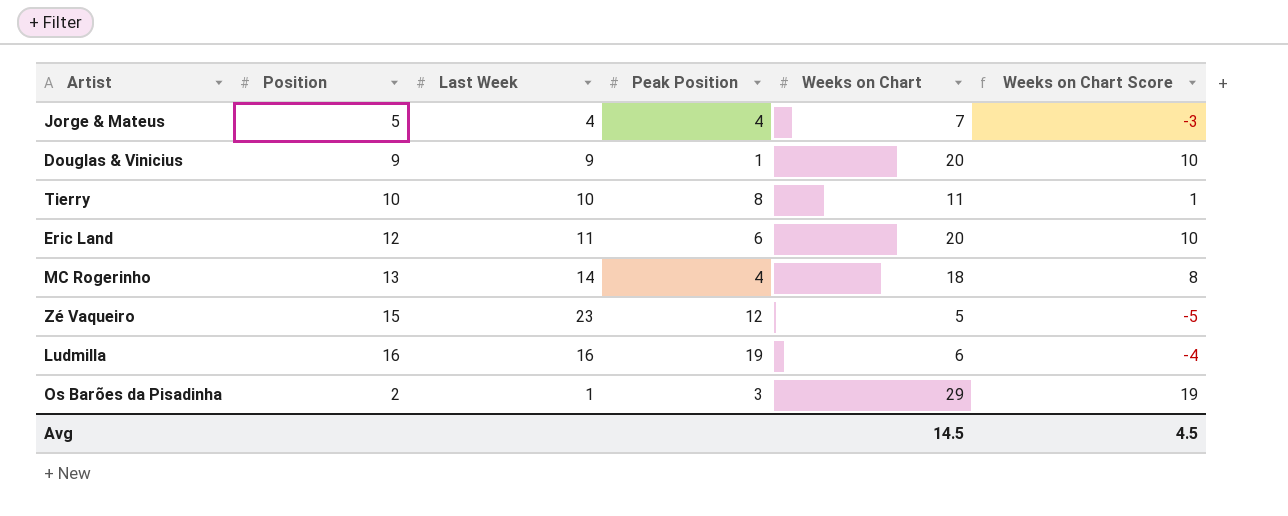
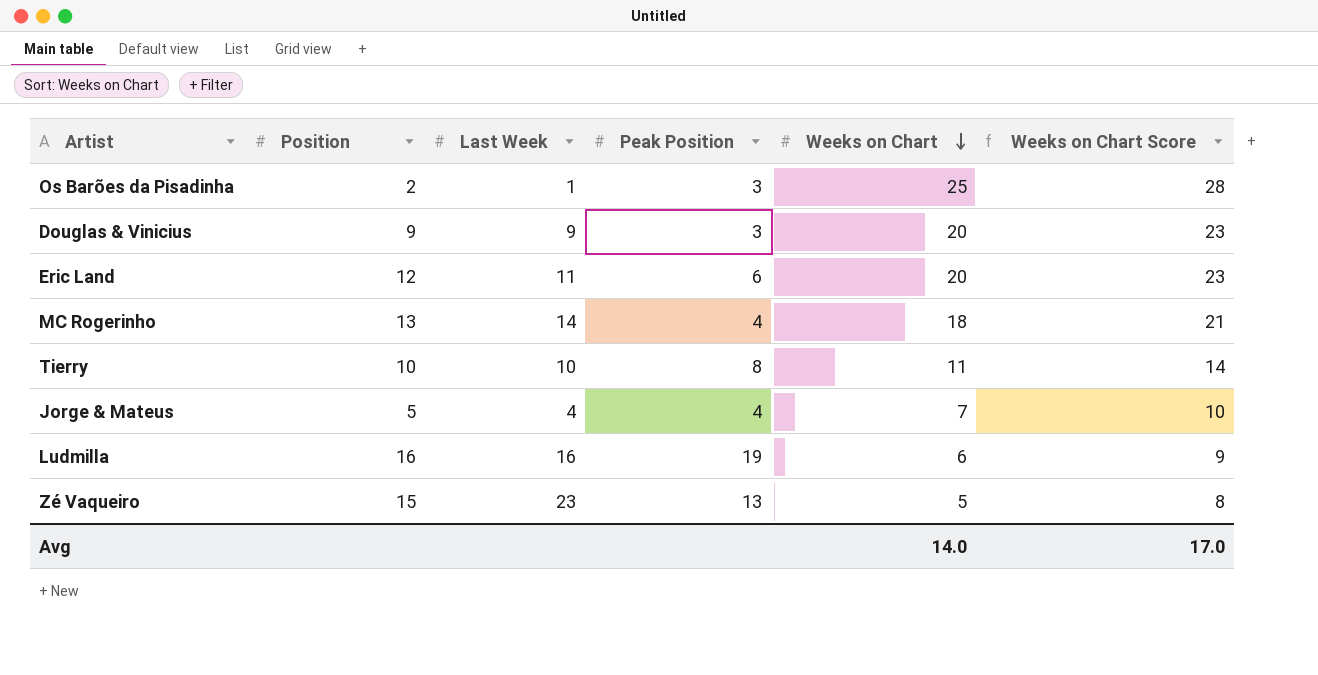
row order: none -> Weeks on Chart descending
column Weeks on Chart Score | formula: [Weeks on Chart] - 10 -> [Weeks on Chart] + 3
Os Barões da Pisadinha | Weeks on Chart: 29 -> 25
Douglas & Vinicius | Peak Position: 1 -> 3
Zé Vaqueiro | Peak Position: 12 -> 13
Avg | Weeks on Chart: 14.5 -> 14.0
Avg | Weeks on Chart Score: 4.5 -> 17.0

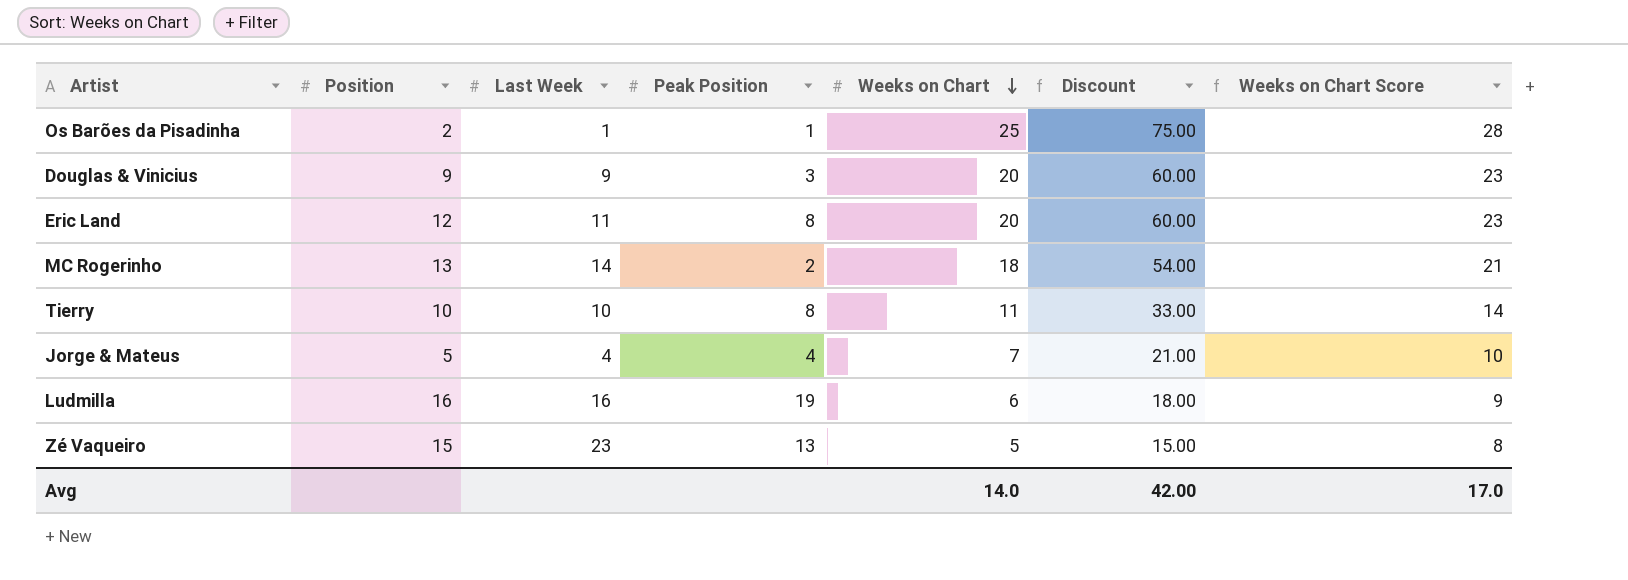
column Discount | formula: none -> [Weeks on Chart] * 3
Os Barões da Pisadinha | Peak Position: 3 -> 1
Eric Land | Peak Position: 6 -> 8
MC Rogerinho | Peak Position: 4 -> 2

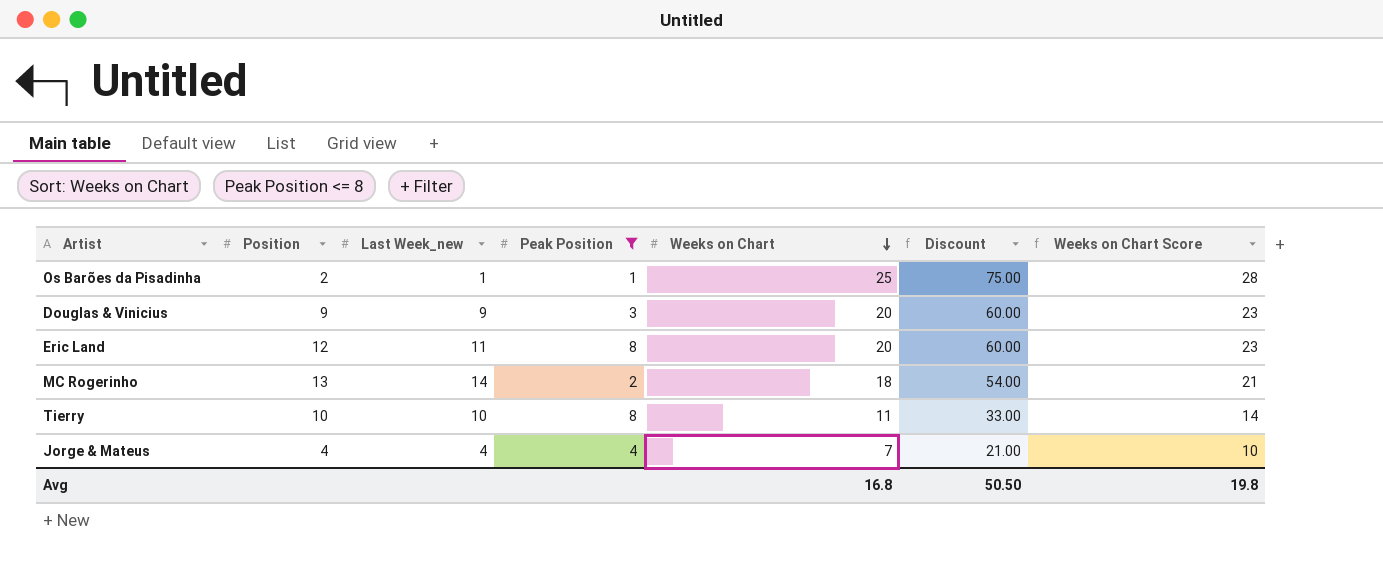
filter: none -> Peak Position <= 8
column name: Last Week -> Last Week_new
Jorge & Mateus | Position: 5 -> 4
Avg | Weeks on Chart: 14.0 -> 16.8
Avg | Discount: 42.00 -> 50.50
Avg | Weeks on Chart Score: 17.0 -> 19.8

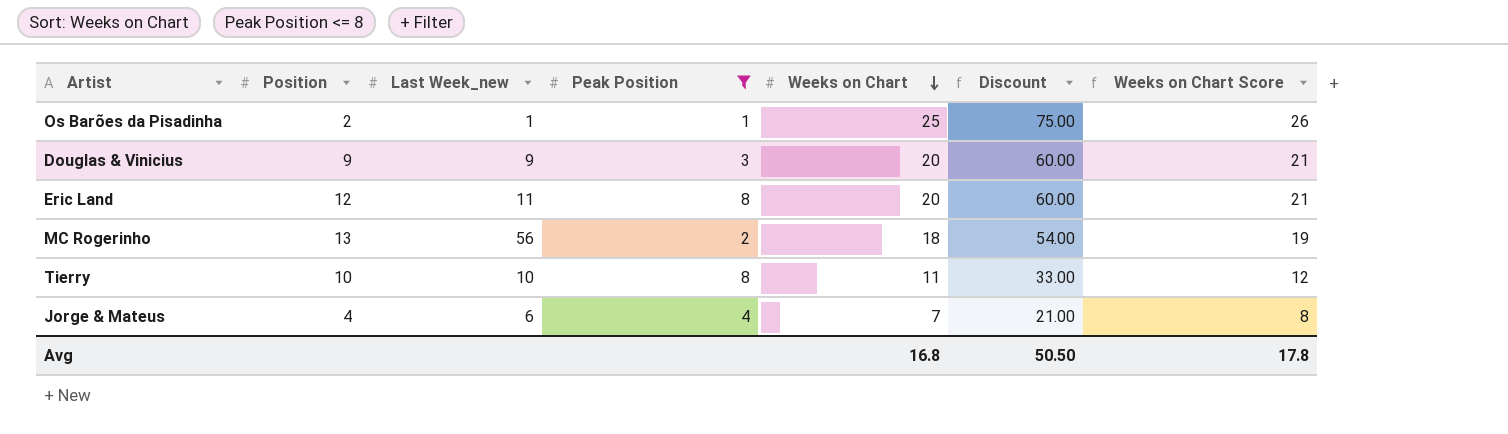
column Weeks on Chart Score | formula: [Weeks on Chart] + 3 -> [Weeks on Chart] + 1
MC Rogerinho | Last Week_new: 14 -> 56
Jorge & Mateus | Last Week_new: 4 -> 6
Avg | Weeks on Chart Score: 19.8 -> 17.8

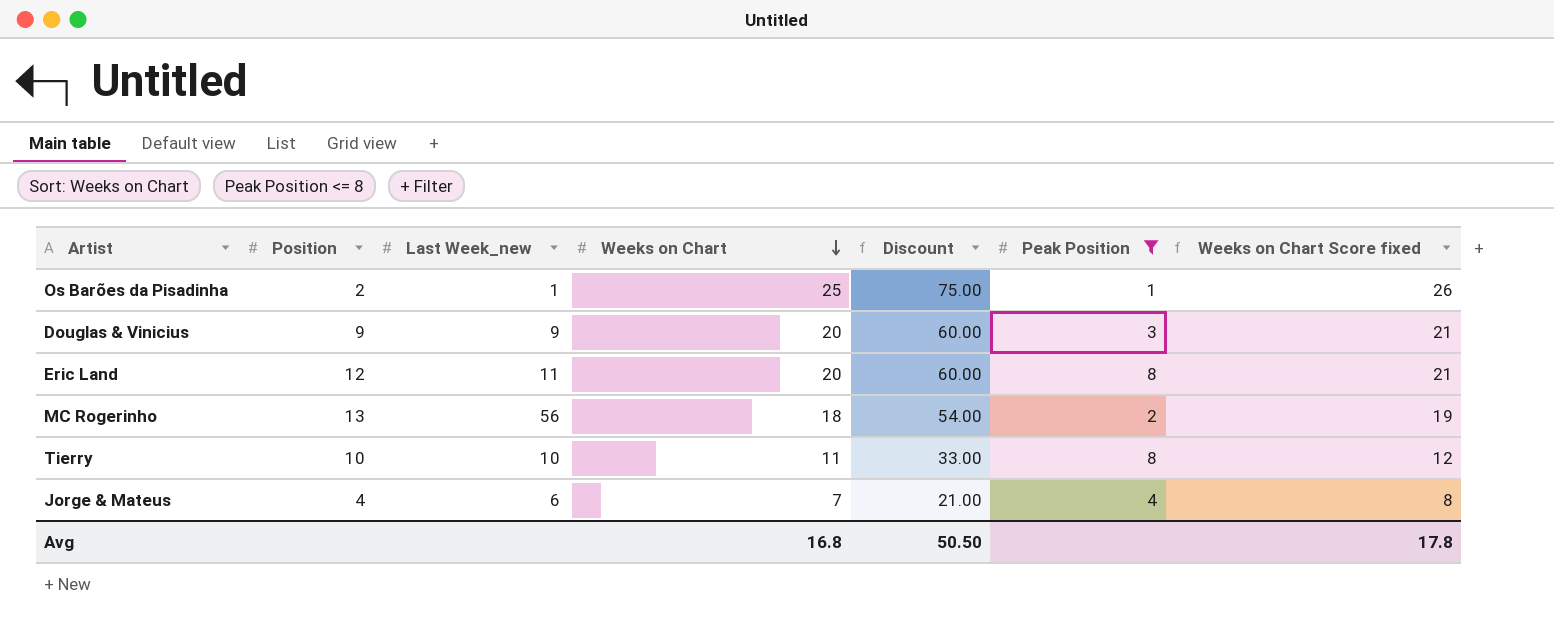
column Peak Position | position: 4 -> 6
column name: Weeks on Chart Score -> Weeks on Chart Score fixed

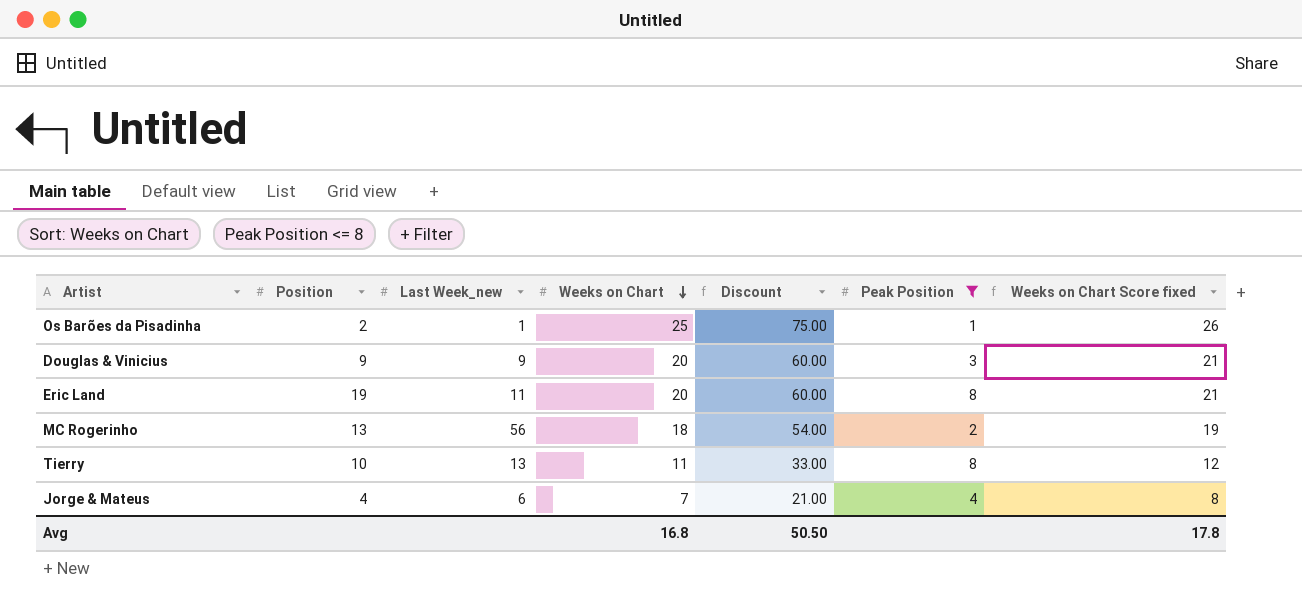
Eric Land | Position: 12 -> 19
Tierry | Last Week_new: 10 -> 13

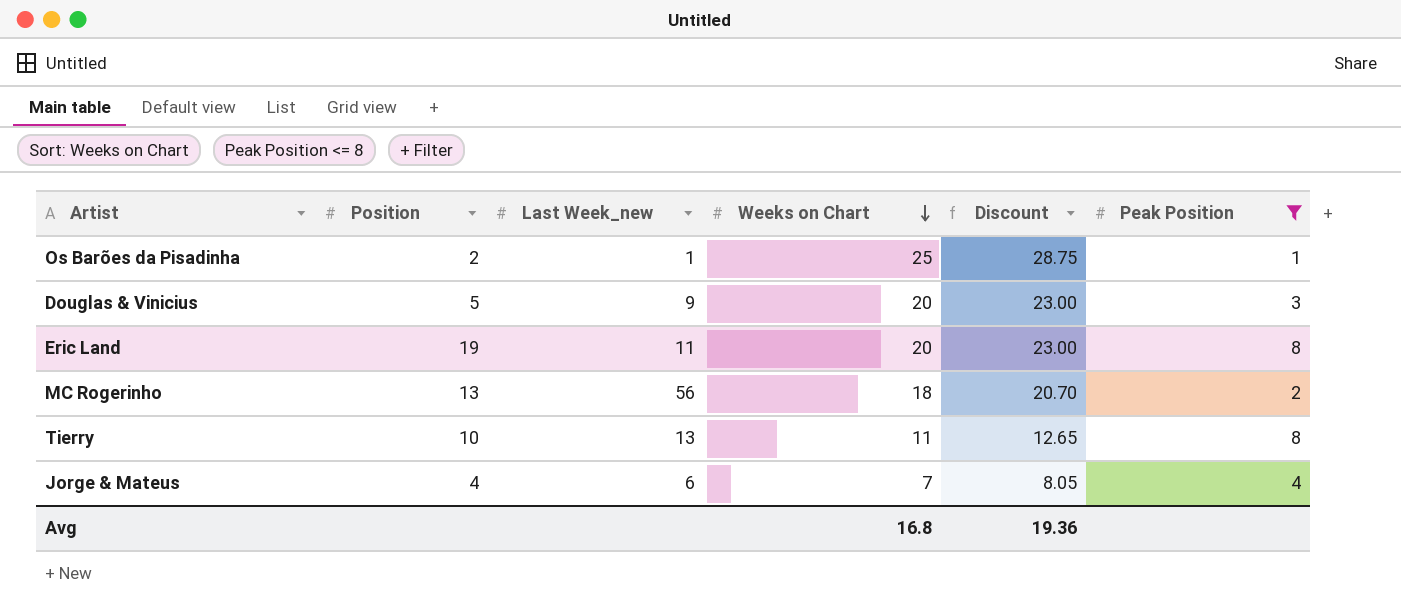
column Weeks on Chart Score fixed | formula: [Weeks on Chart] + 1 -> none
column Discount | formula: [Weeks on Chart] * 3 -> [Weeks on Chart] * 1.15
Douglas & Vinicius | Position: 9 -> 5
Avg | Discount: 50.50 -> 19.36

